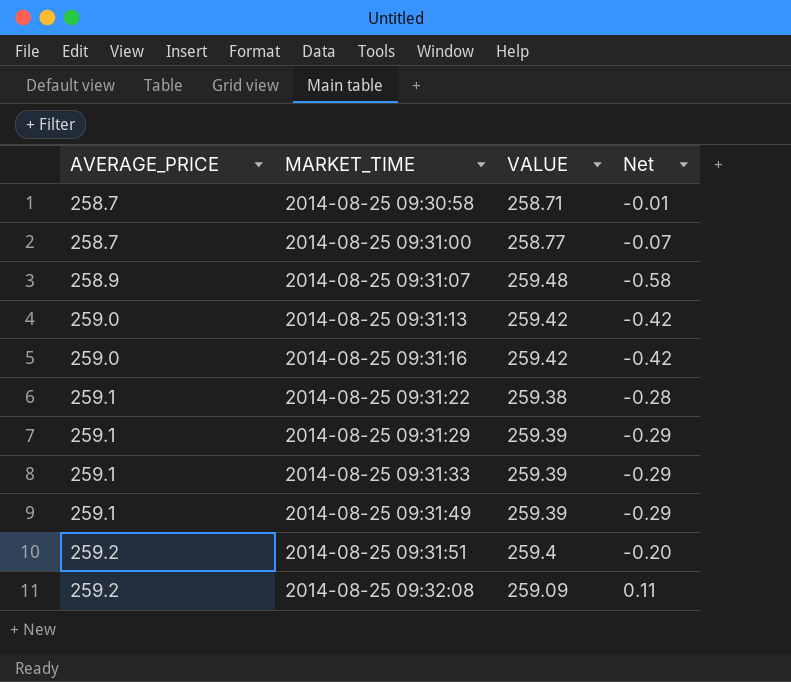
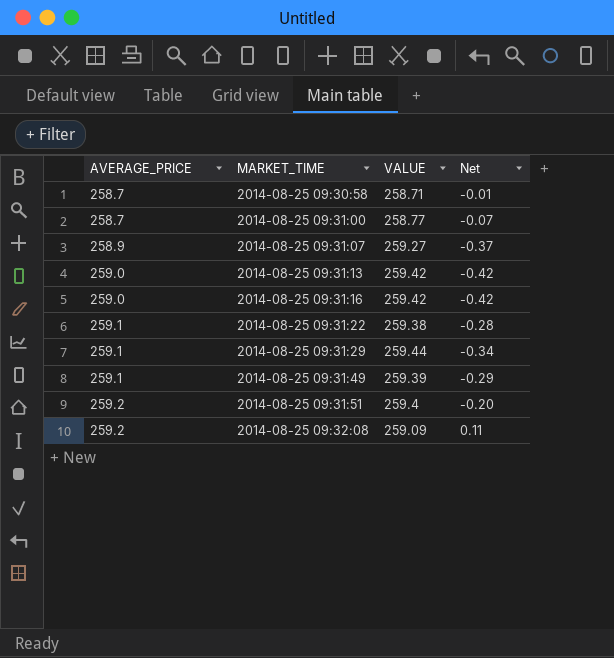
row 2014-08-25 09:31:33: 259.1 | 259.39 | -0.29 -> none
2014-08-25 09:31:07 | VALUE: 259.48 -> 259.27
2014-08-25 09:31:07 | Net: -0.58 -> -0.37
2014-08-25 09:31:29 | VALUE: 259.39 -> 259.44
2014-08-25 09:31:29 | Net: -0.29 -> -0.34

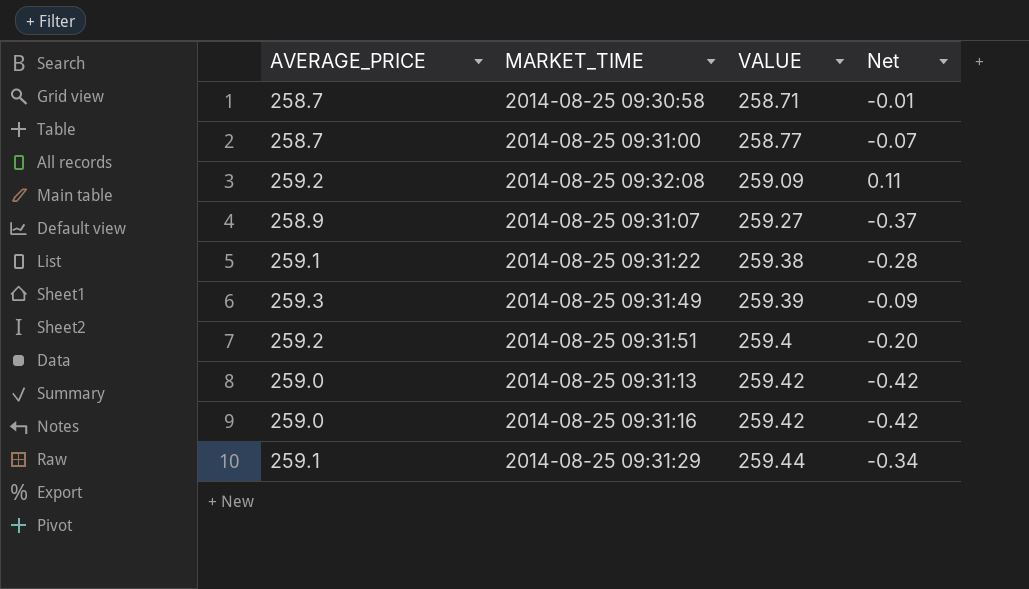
row order: AVERAGE_PRICE ascending -> VALUE ascending
2014-08-25 09:31:49 | AVERAGE_PRICE: 259.1 -> 259.3
2014-08-25 09:31:49 | Net: -0.29 -> -0.09

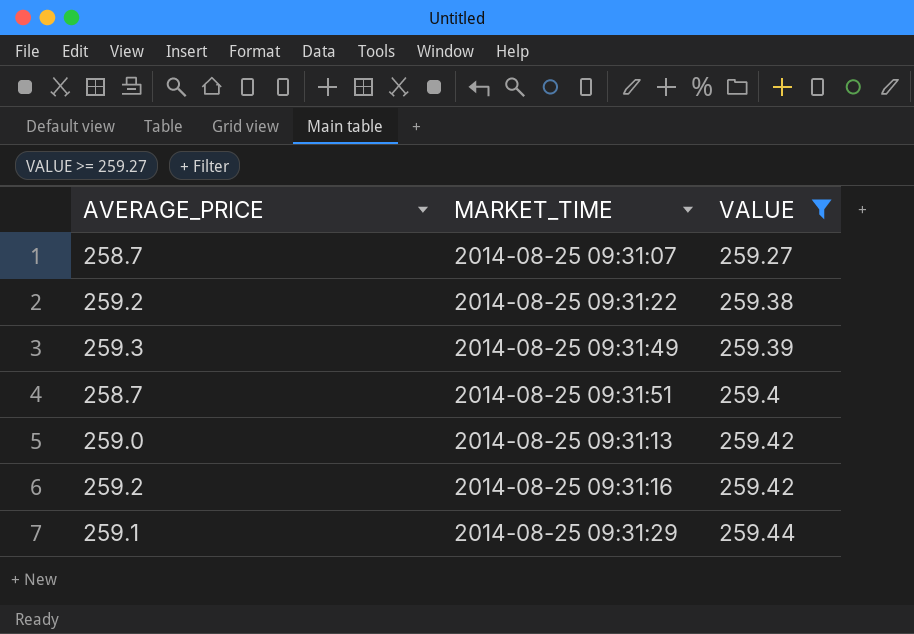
filter: none -> VALUE >= 259.27
column Net | formula: [AVERAGE_PRICE] - [VALUE] -> none
2014-08-25 09:31:07 | AVERAGE_PRICE: 258.9 -> 258.7
2014-08-25 09:31:22 | AVERAGE_PRICE: 259.1 -> 259.2
2014-08-25 09:31:51 | AVERAGE_PRICE: 259.2 -> 258.7
2014-08-25 09:31:16 | AVERAGE_PRICE: 259.0 -> 259.2

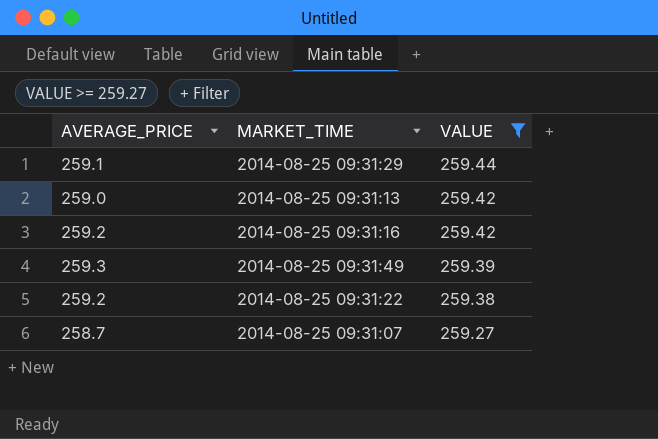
row order: VALUE ascending -> VALUE descending
row 2014-08-25 09:31:51: 258.7 | 259.4 -> none

